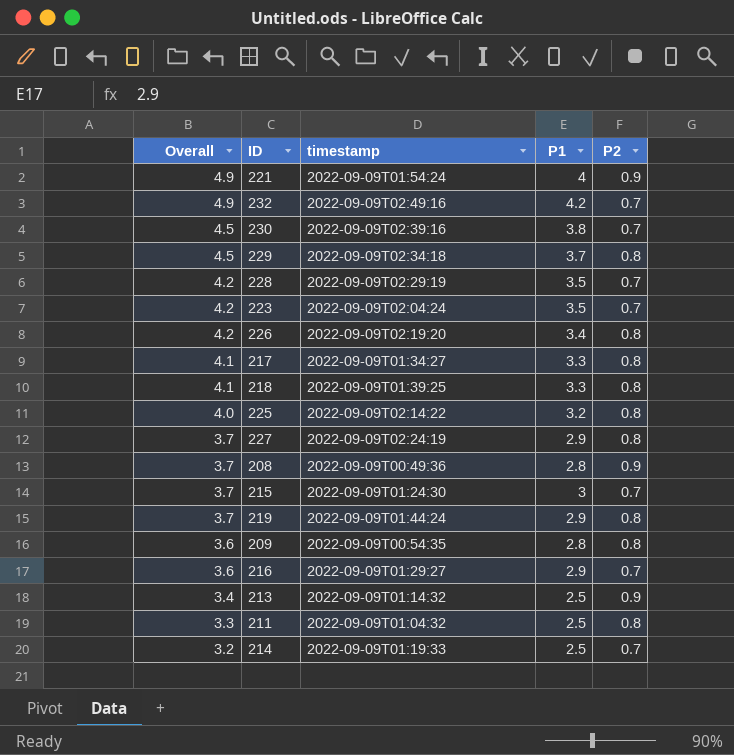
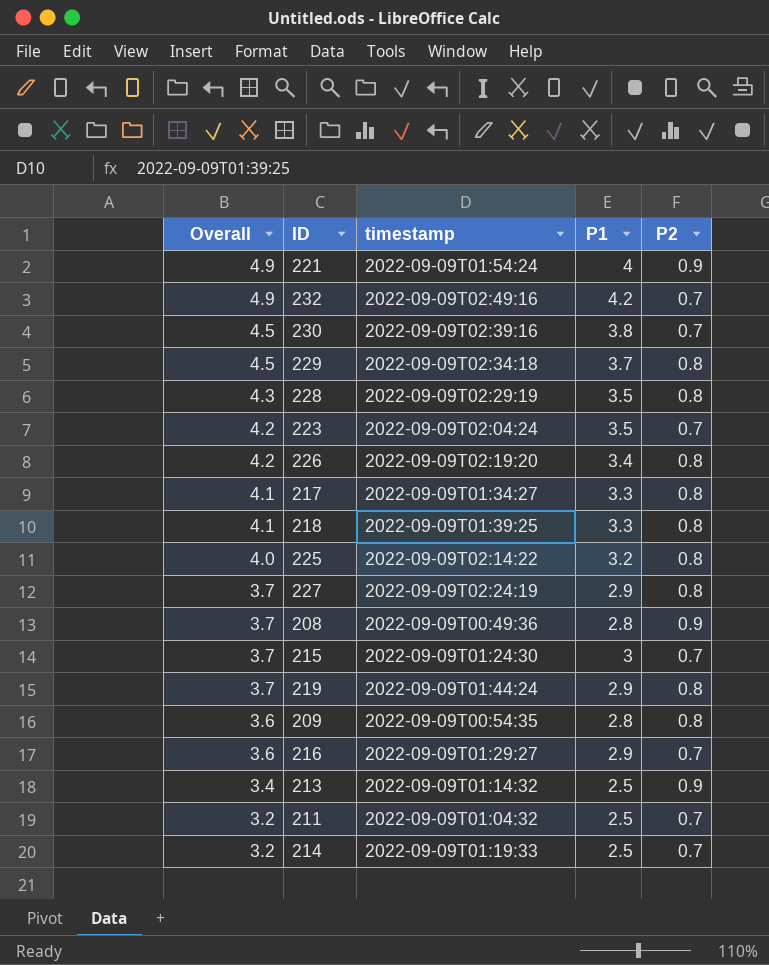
228 | Overall: 4.2 -> 4.3
228 | P2: 0.7 -> 0.8
211 | Overall: 3.3 -> 3.2
211 | P2: 0.8 -> 0.7

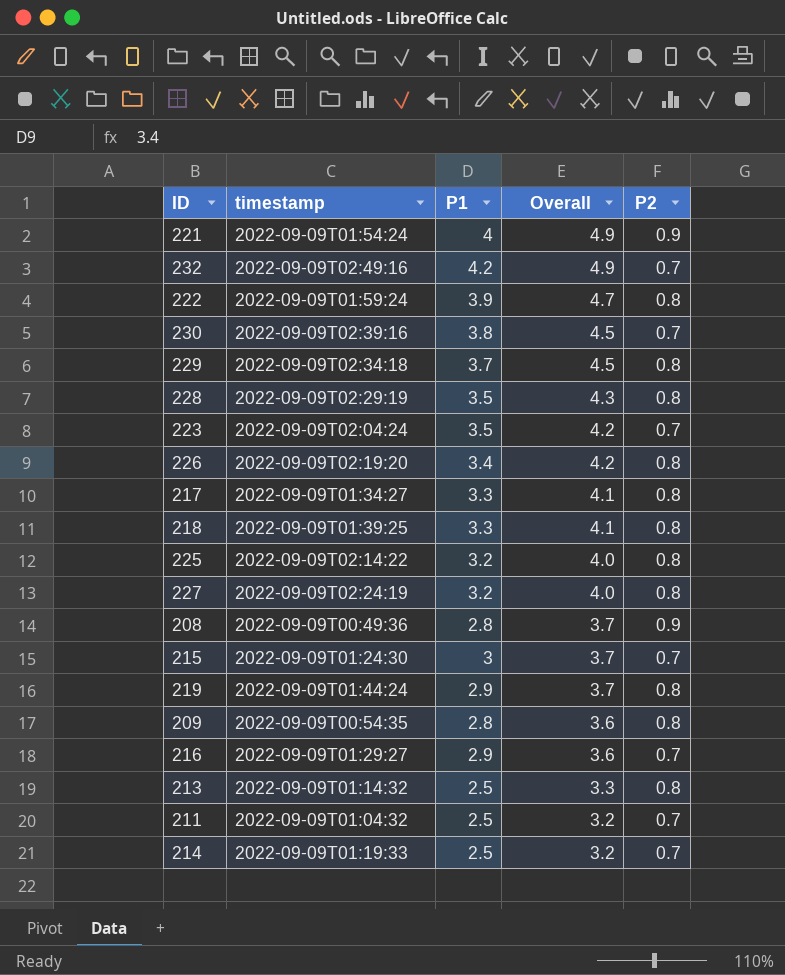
column Overall | position: 1 -> 4
row 222: none -> 2022-09-09T01:59:24 | 3.9 | 4.7 | 0.8
227 | P1: 2.9 -> 3.2
227 | Overall: 3.7 -> 4.0
213 | Overall: 3.4 -> 3.3
213 | P2: 0.9 -> 0.8

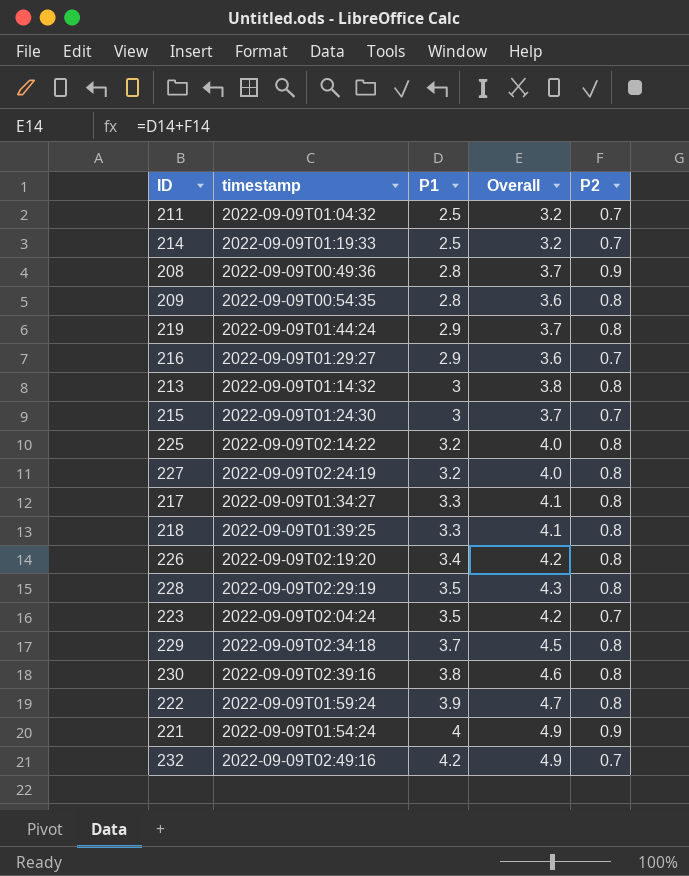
row order: Overall descending -> P1 ascending
213 | P1: 2.5 -> 3
213 | Overall: 3.3 -> 3.8
230 | Overall: 4.5 -> 4.6
230 | P2: 0.7 -> 0.8

